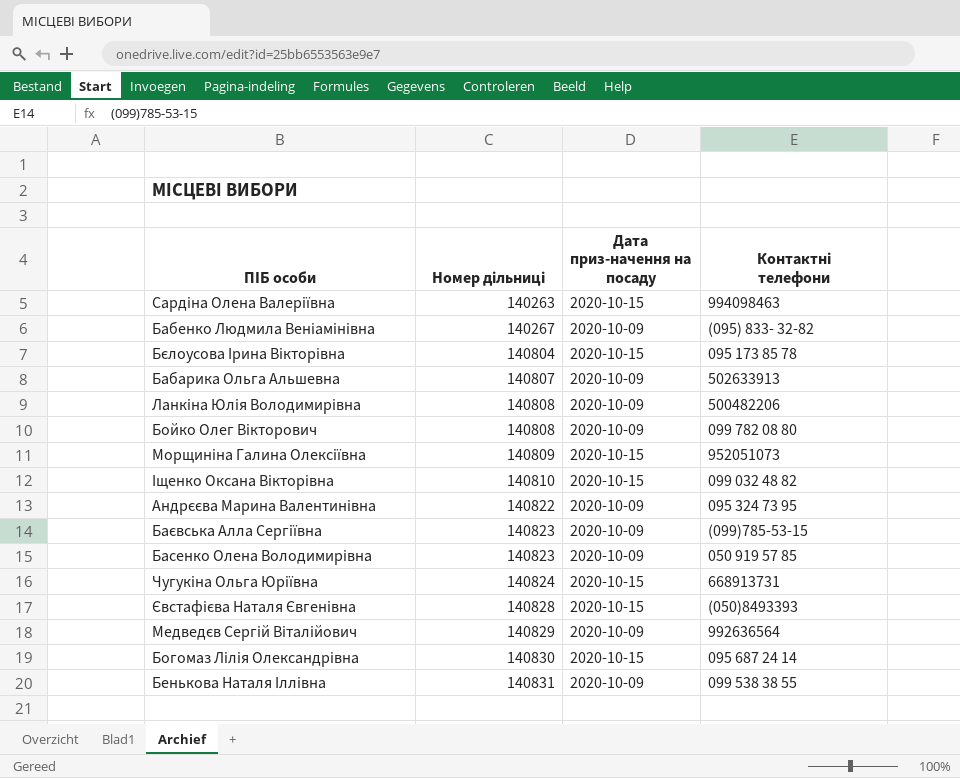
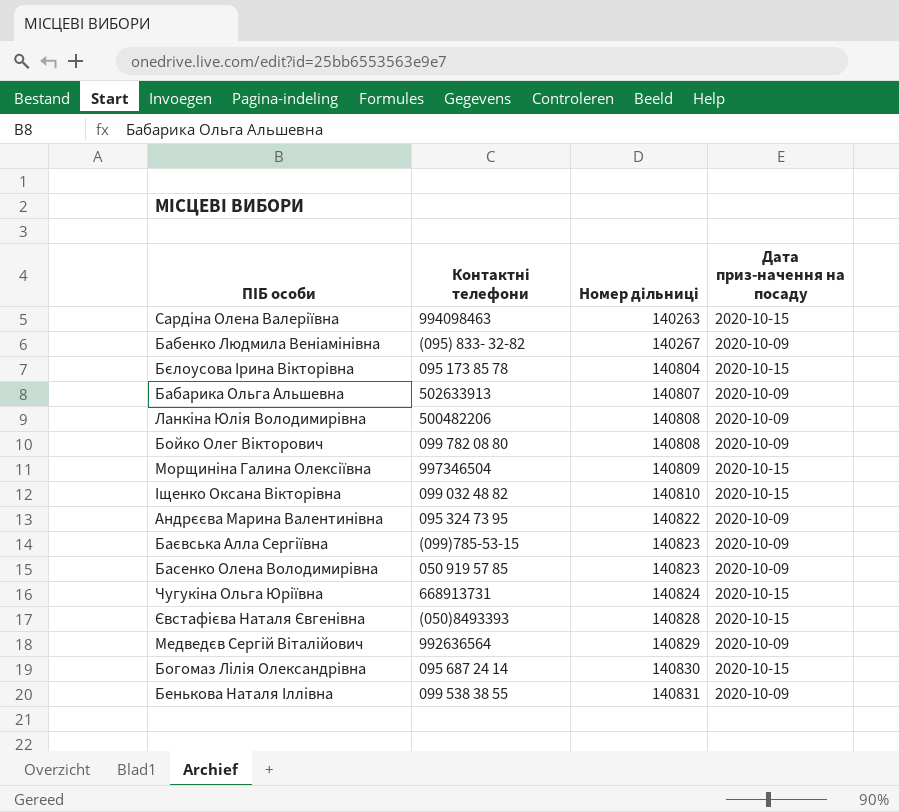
column Контактні телефони | position: 4 -> 2
Морщиніна Галина Олексіївна | Контактні телефони: 952051073 -> 997346504

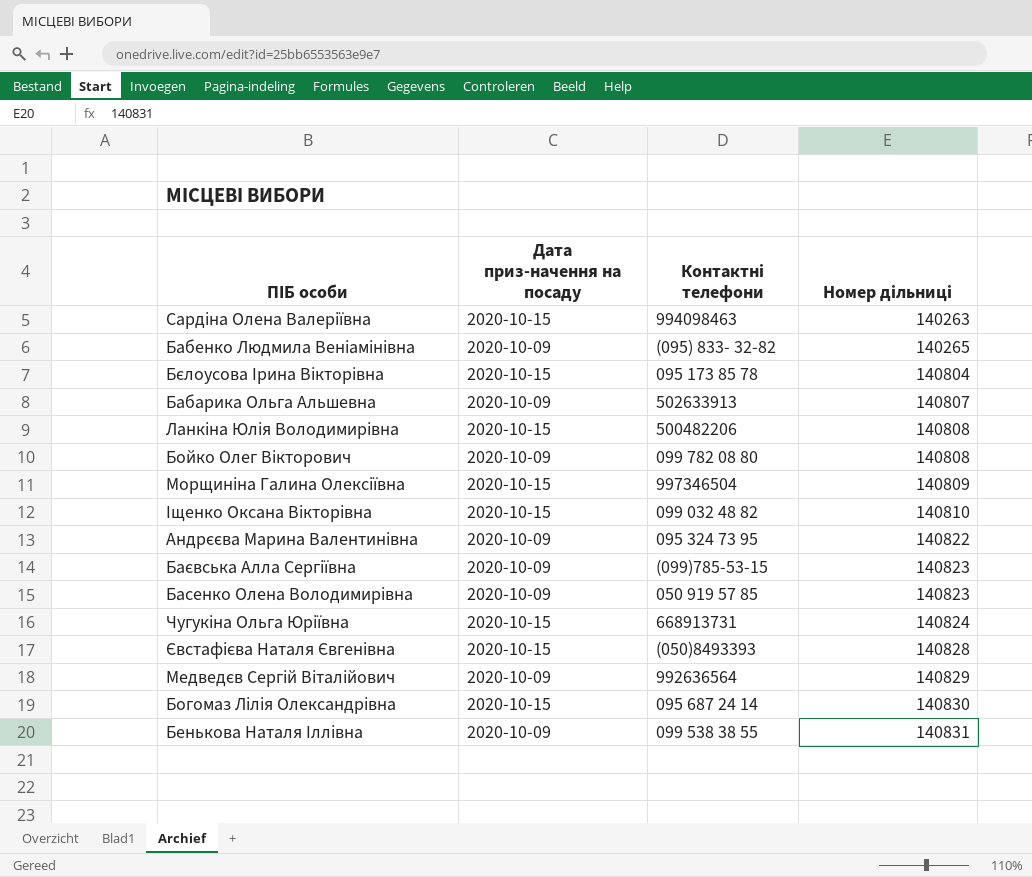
column Дата приз-начення на посаду | position: 4 -> 2
Бабенко Людмила Веніамінівна | Номер дільниці: 140267 -> 140265
Ланкіна Юлія Володимирівна | Дата приз-начення на посаду: 2020-10-09 -> 2020-10-15

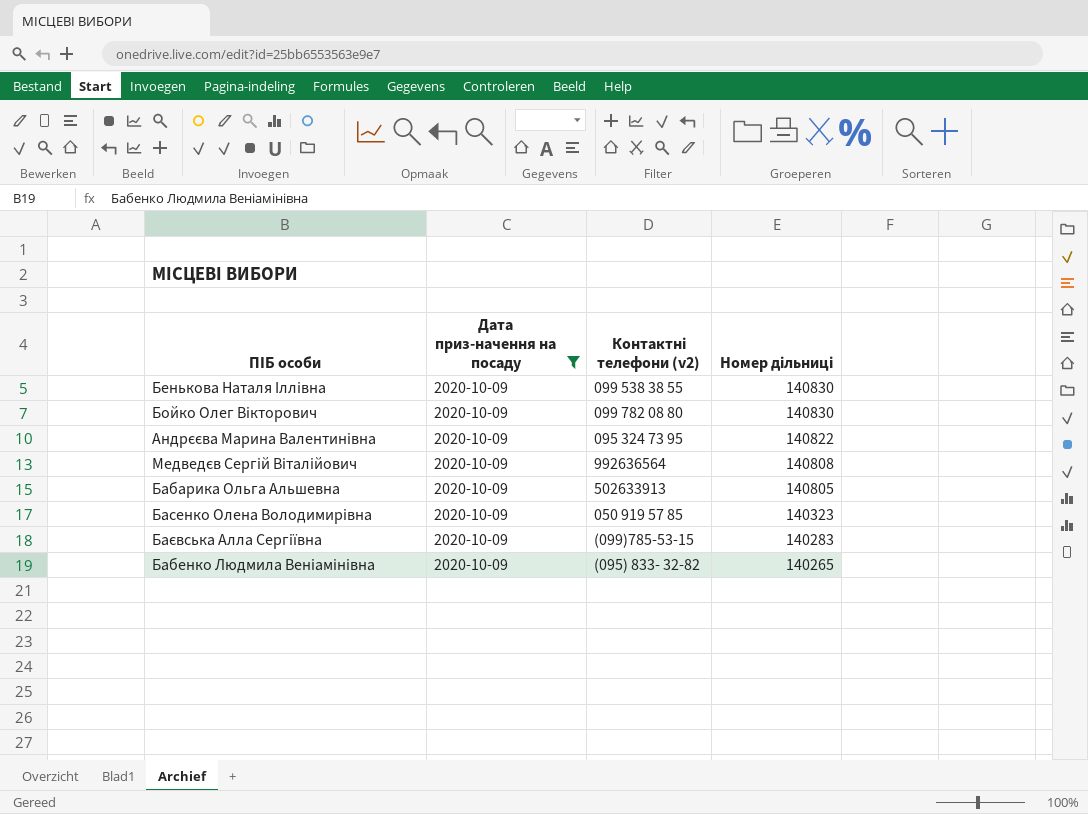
filter: none -> Дата приз-начення на посаду = 2020-10-09
row order: Номер дільниці ascending -> Номер дільниці descending
column name: Контактні телефони -> Контактні телефони (v2)
Бенькова Наталя Іллівна | Номер дільниці: 140831 -> 140830
Бойко Олег Вікторович | Номер дільниці: 140808 -> 140830
Медведєв Сергій Віталійович | Номер дільниці: 140829 -> 140808
Бабарика Ольга Альшевна | Номер дільниці: 140807 -> 140805
Басенко Олена Володимирівна | Номер дільниці: 140823 -> 140323
Баєвська Алла Сергіївна | Номер дільниці: 140823 -> 140283

